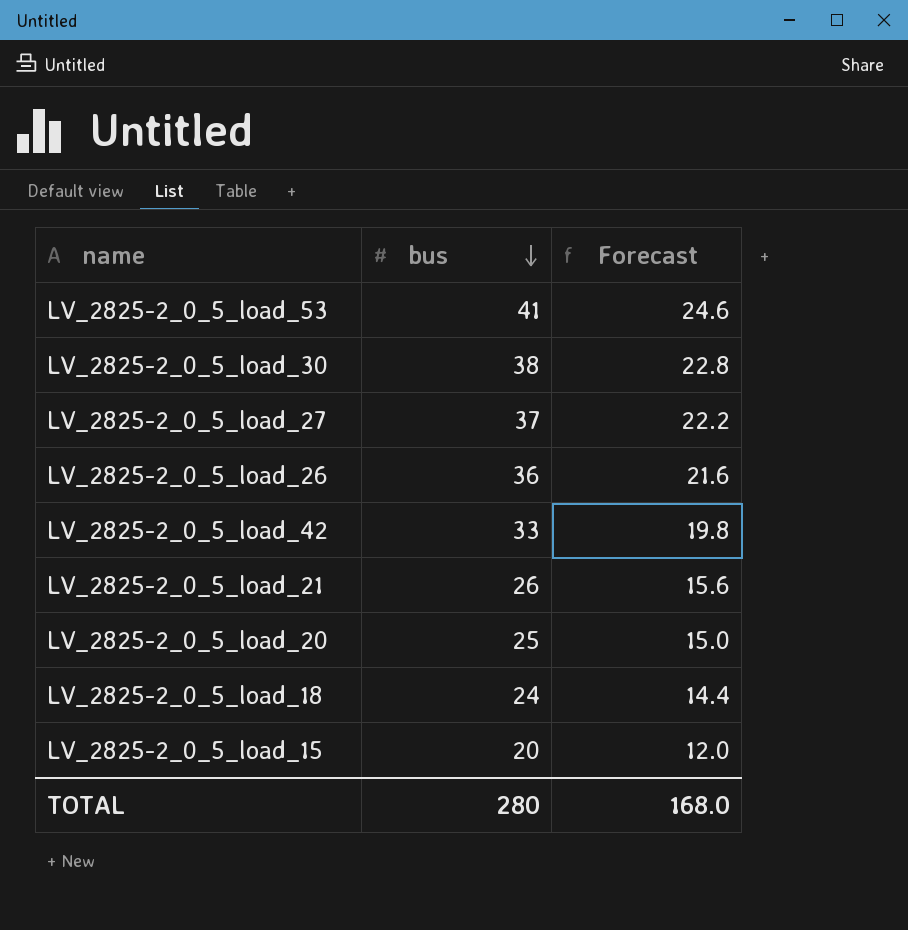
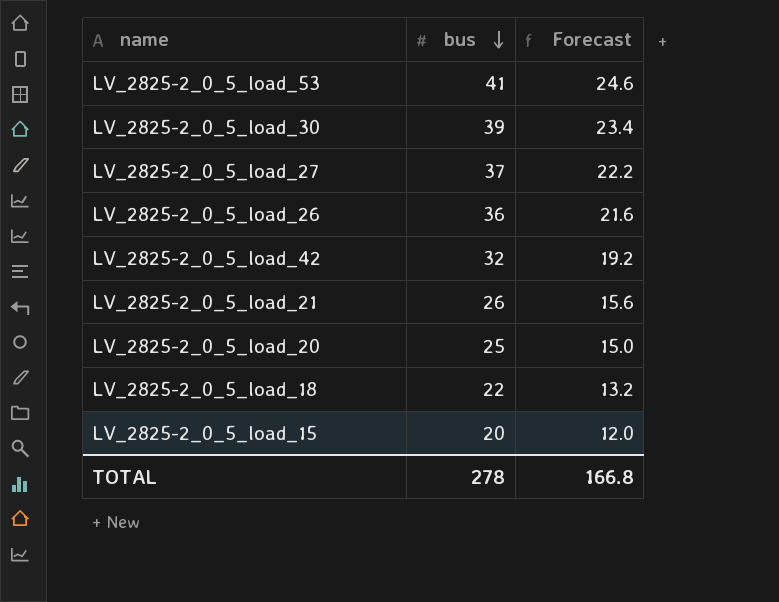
LV_2825-2_0_5_load_30 | bus: 38 -> 39
LV_2825-2_0_5_load_30 | Forecast: 22.8 -> 23.4
LV_2825-2_0_5_load_42 | bus: 33 -> 32
LV_2825-2_0_5_load_42 | Forecast: 19.8 -> 19.2
LV_2825-2_0_5_load_18 | bus: 24 -> 22
LV_2825-2_0_5_load_18 | Forecast: 14.4 -> 13.2
TOTAL | bus: 280 -> 278
TOTAL | Forecast: 168.0 -> 166.8

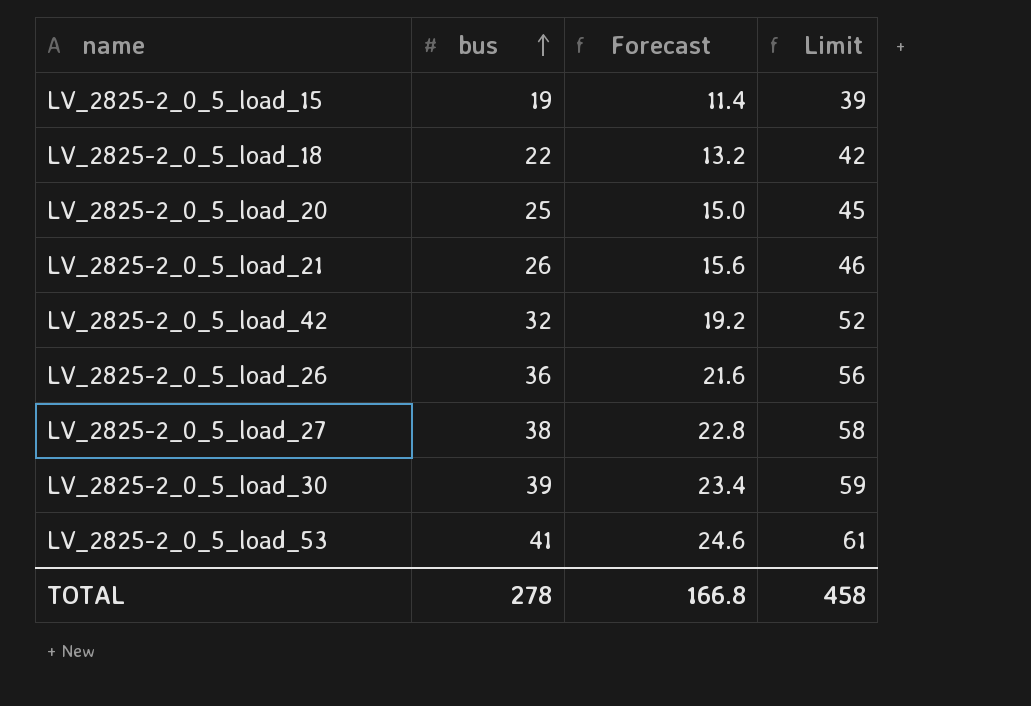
row order: bus descending -> bus ascending
column Limit | formula: none -> [bus] + 20
LV_2825-2_0_5_load_15 | bus: 20 -> 19
LV_2825-2_0_5_load_15 | Forecast: 12.0 -> 11.4
LV_2825-2_0_5_load_27 | bus: 37 -> 38
LV_2825-2_0_5_load_27 | Forecast: 22.2 -> 22.8

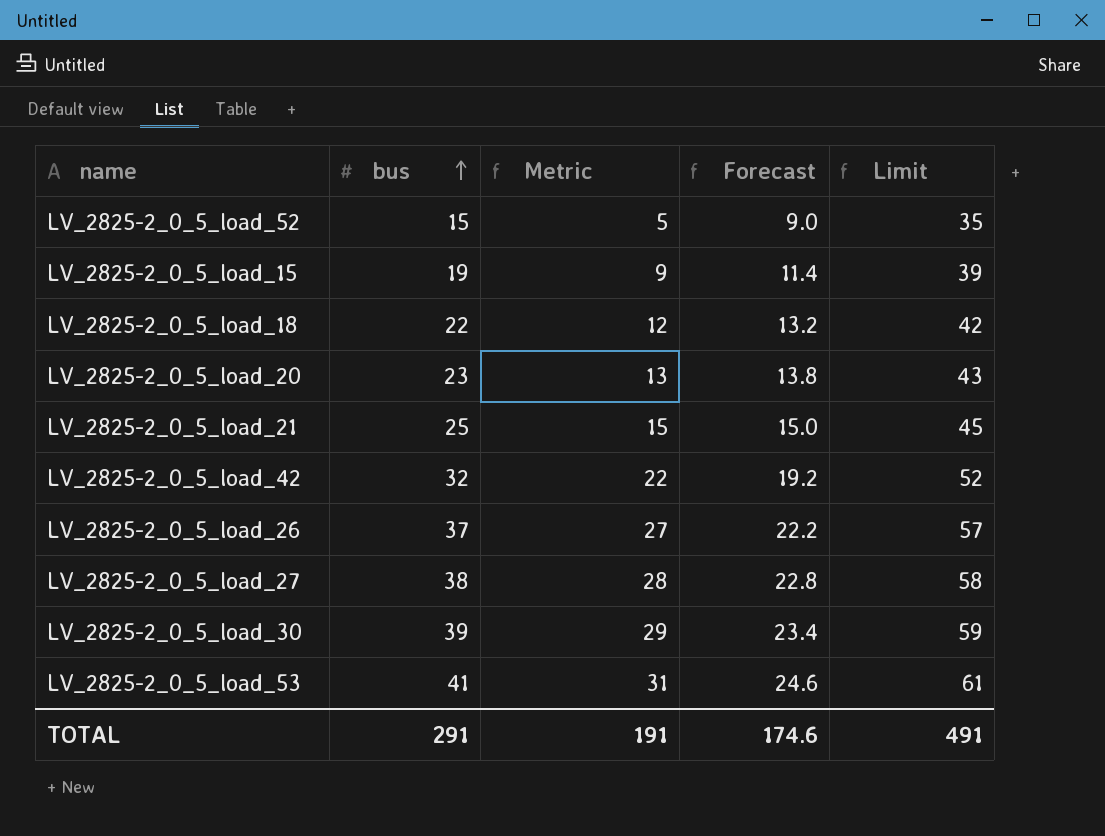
column Metric | formula: none -> [bus] - 10
row LV_2825-2_0_5_load_52: none -> 15 | 5 | 9.0 | 35
LV_2825-2_0_5_load_20 | bus: 25 -> 23
LV_2825-2_0_5_load_20 | Forecast: 15.0 -> 13.8
LV_2825-2_0_5_load_20 | Limit: 45 -> 43
LV_2825-2_0_5_load_21 | bus: 26 -> 25
LV_2825-2_0_5_load_21 | Forecast: 15.6 -> 15.0
LV_2825-2_0_5_load_21 | Limit: 46 -> 45
LV_2825-2_0_5_load_26 | bus: 36 -> 37
LV_2825-2_0_5_load_26 | Forecast: 21.6 -> 22.2
LV_2825-2_0_5_load_26 | Limit: 56 -> 57
TOTAL | bus: 278 -> 291
TOTAL | Forecast: 166.8 -> 174.6
TOTAL | Limit: 458 -> 491

